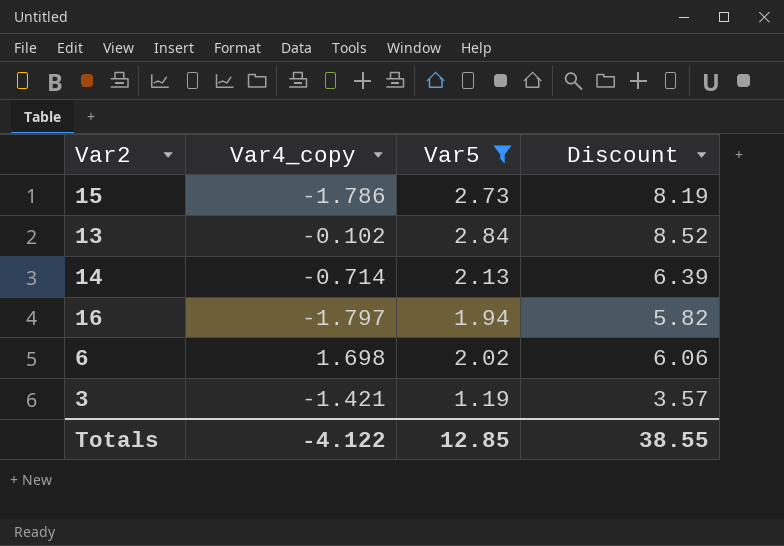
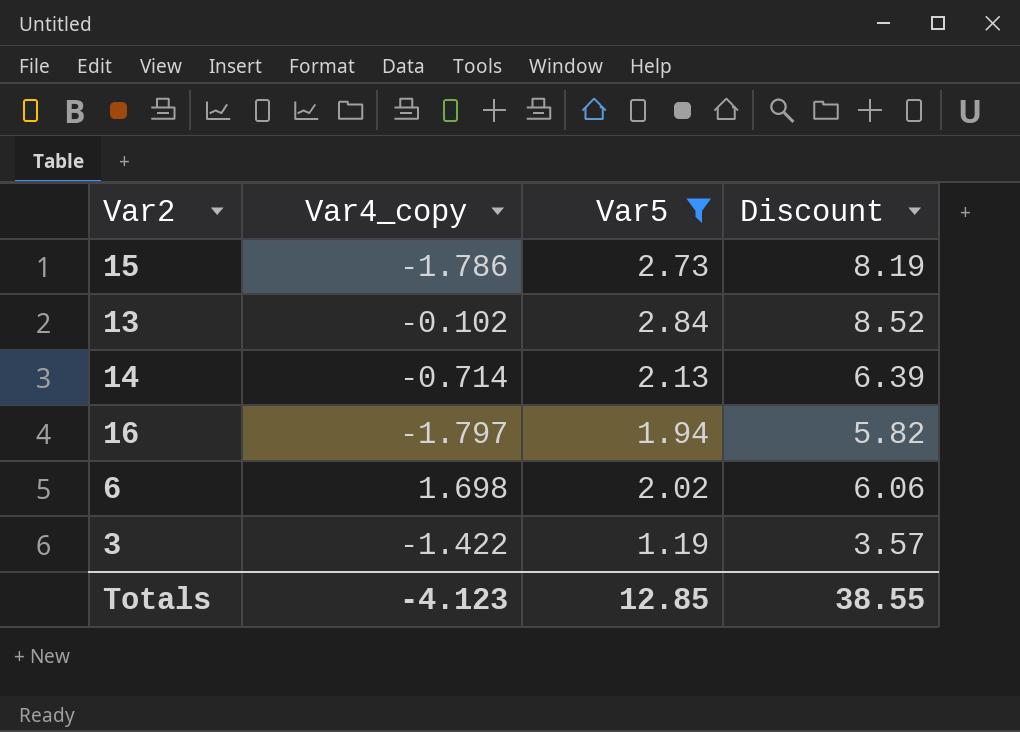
3 | Var4_copy: -1.421 -> -1.422
Totals | Var4_copy: -4.122 -> -4.123

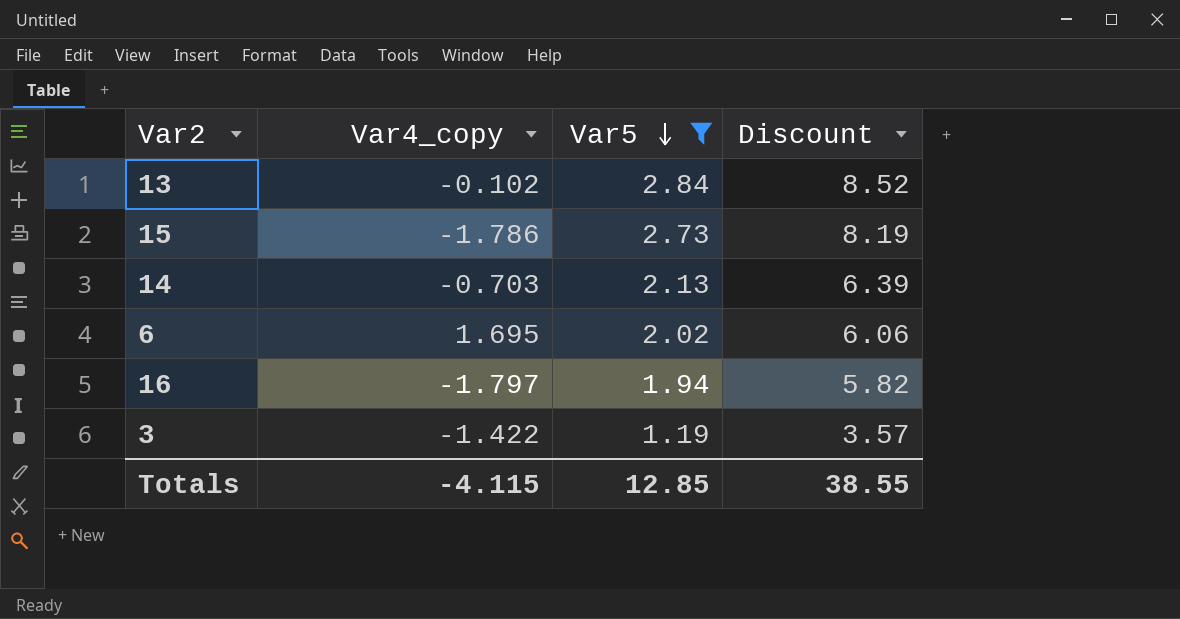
row order: none -> Var5 descending
14 | Var4_copy: -0.714 -> -0.703
6 | Var4_copy: 1.698 -> 1.695
Totals | Var4_copy: -4.123 -> -4.115

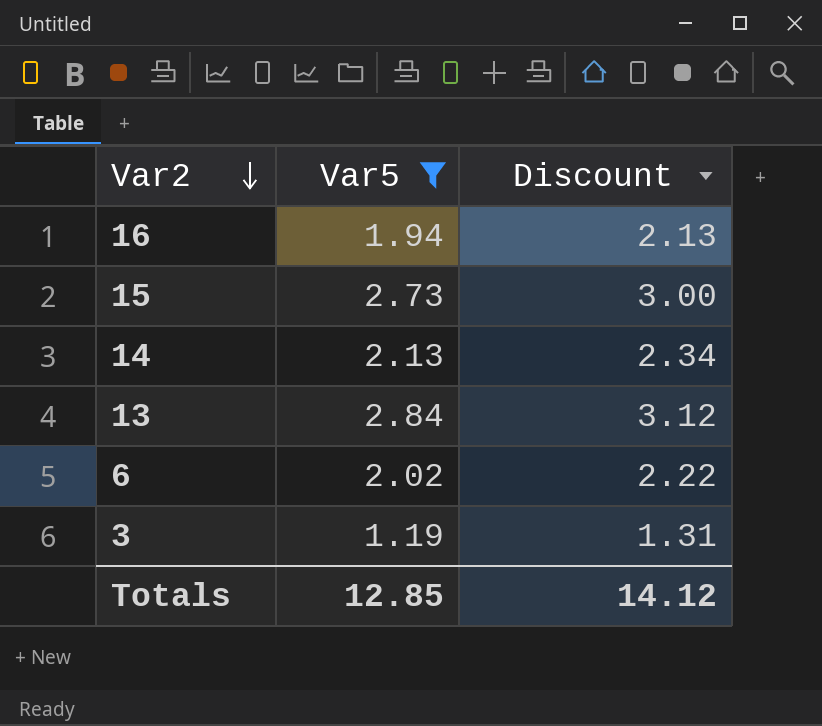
row order: Var5 descending -> Var2 descending
column Var4_copy | position: 2 -> none
column Discount | formula: [Var5] * 3 -> [Var5] * 1.1
Totals | Discount: 38.55 -> 14.12

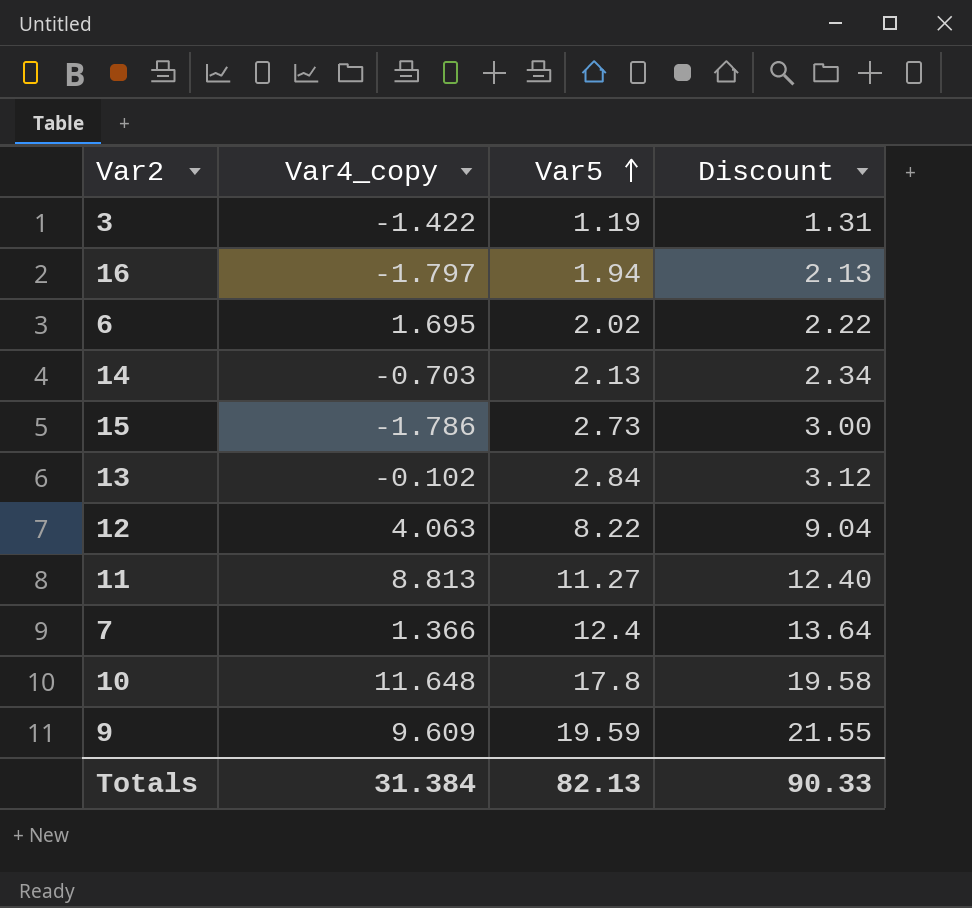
filter: Var5 <= 2.84 -> none
row order: Var2 descending -> Var5 ascending
column Var4_copy | position: none -> 2
Totals | Var5: 12.85 -> 82.13
Totals | Discount: 14.12 -> 90.33

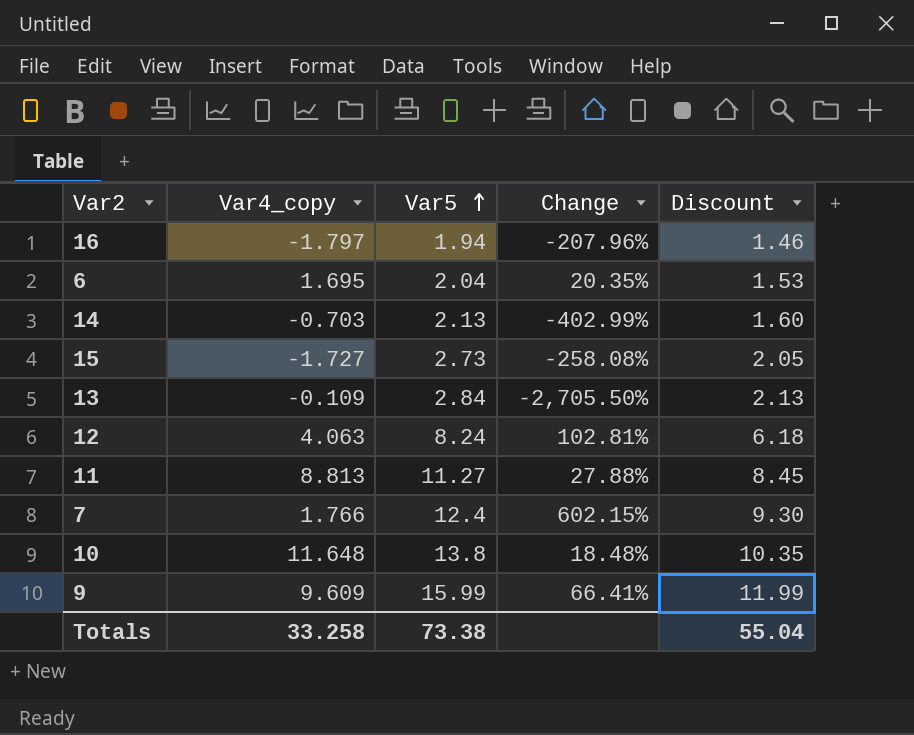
column Change | formula: none -> ([Var5] - [Var4_copy]) / [Var4_copy]
column Discount | formula: [Var5] * 1.1 -> [Var5] * 0.75
row 3: -1.422 | 1.19 | 1.31 -> none
6 | Var5: 2.02 -> 2.04
15 | Var4_copy: -1.786 -> -1.727
13 | Var4_copy: -0.102 -> -0.109
12 | Var5: 8.22 -> 8.24
7 | Var4_copy: 1.366 -> 1.766
10 | Var5: 17.8 -> 13.8
9 | Var5: 19.59 -> 15.99
Totals | Var4_copy: 31.384 -> 33.258
Totals | Var5: 82.13 -> 73.38
Totals | Discount: 90.33 -> 55.04

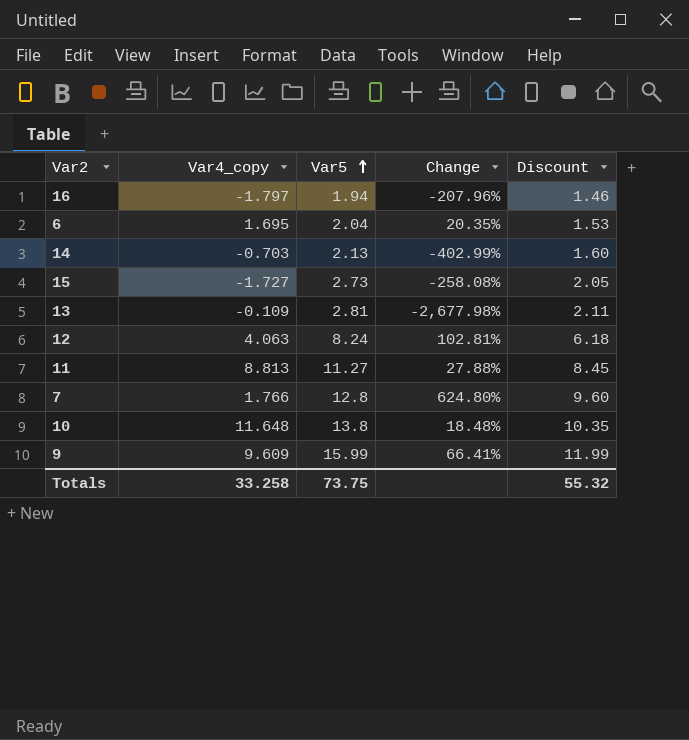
13 | Var5: 2.84 -> 2.81
13 | Change: -2,705.50% -> -2,677.98%
13 | Discount: 2.13 -> 2.11
7 | Var5: 12.4 -> 12.8
7 | Change: 602.15% -> 624.80%
7 | Discount: 9.30 -> 9.60
Totals | Var5: 73.38 -> 73.75
Totals | Discount: 55.04 -> 55.32

